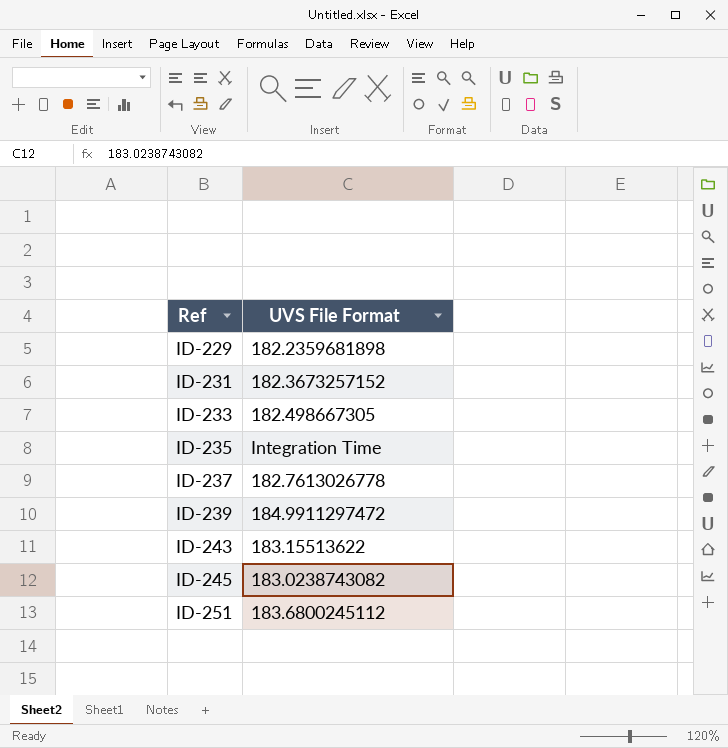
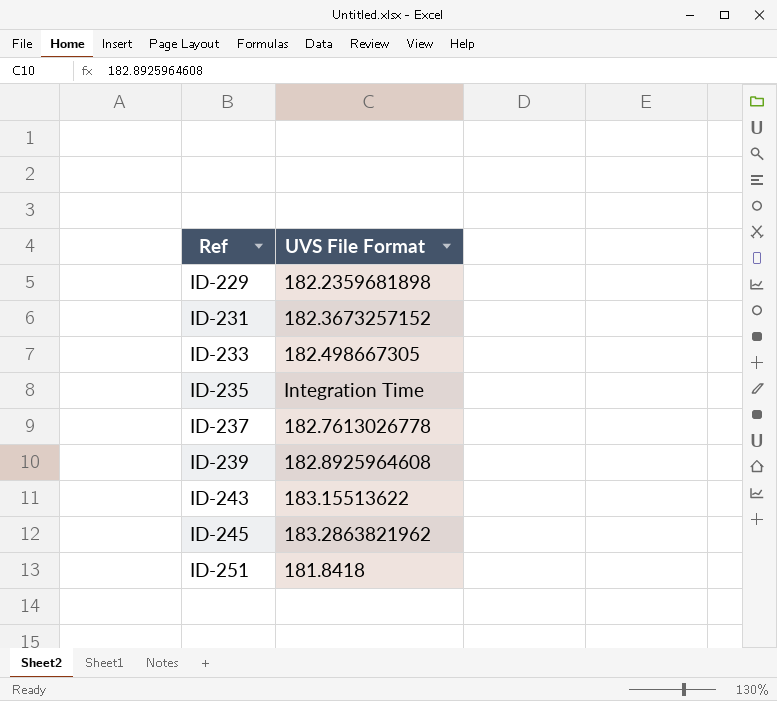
ID-239 | UVS File Format: 184.9911297472 -> 182.8925964608
ID-245 | UVS File Format: 183.0238743082 -> 183.2863821962
ID-251 | UVS File Format: 183.6800245112 -> 181.8418

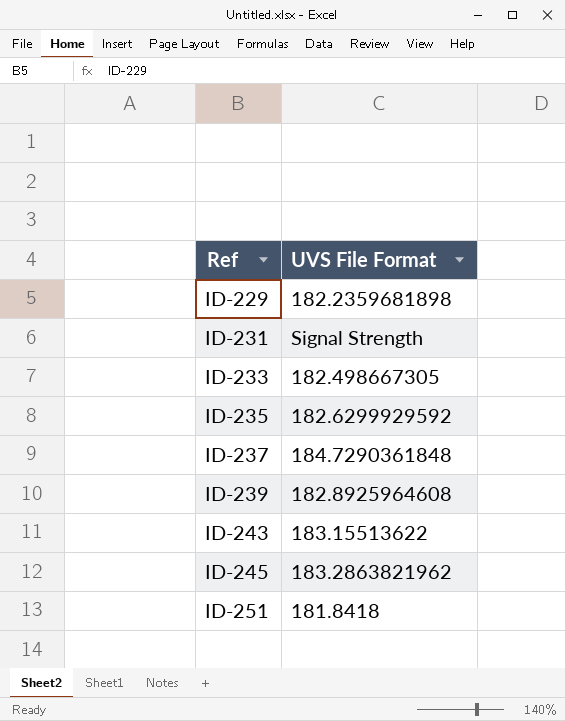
ID-231 | UVS File Format: 182.3673257152 -> Signal Strength
ID-235 | UVS File Format: Integration Time -> 182.6299929592
ID-237 | UVS File Format: 182.7613026778 -> 184.7290361848

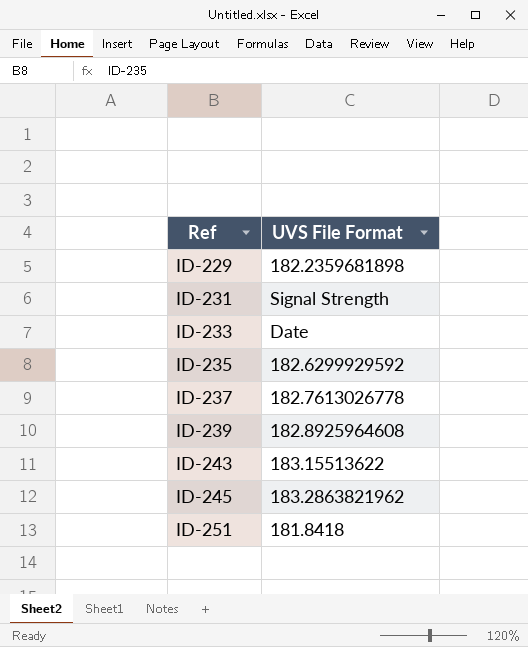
ID-233 | UVS File Format: 182.498667305 -> Date
ID-237 | UVS File Format: 184.7290361848 -> 182.7613026778

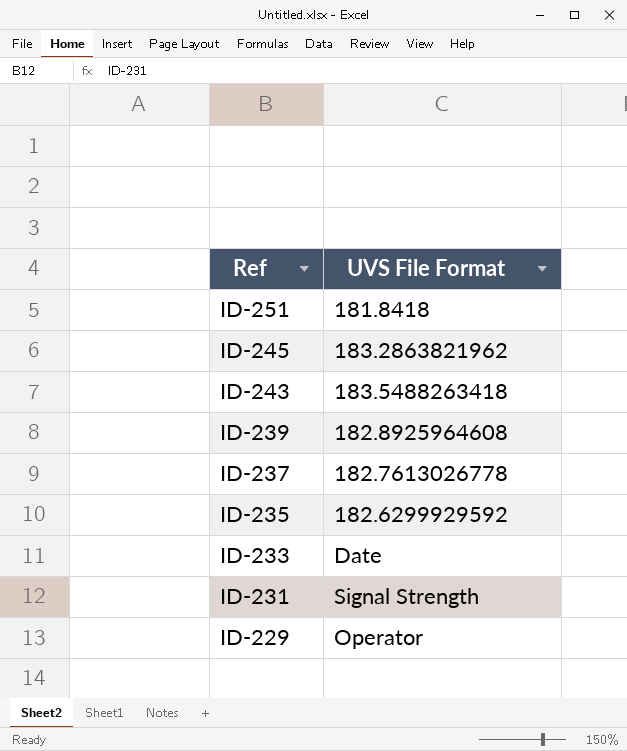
row order: Ref ascending -> Ref descending
ID-243 | UVS File Format: 183.15513622 -> 183.5488263418
ID-229 | UVS File Format: 182.2359681898 -> Operator

